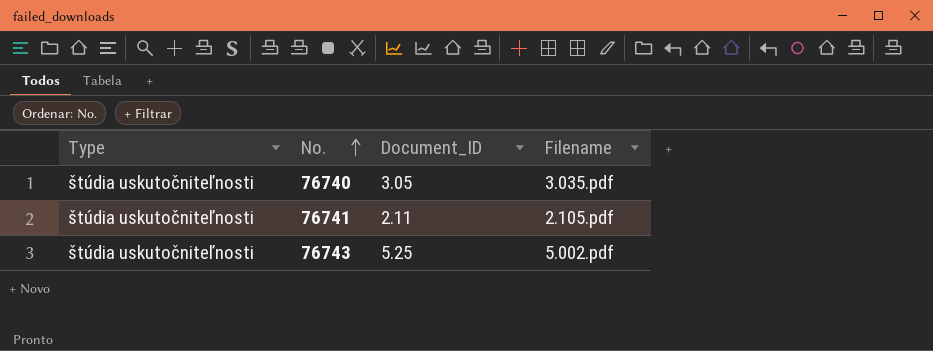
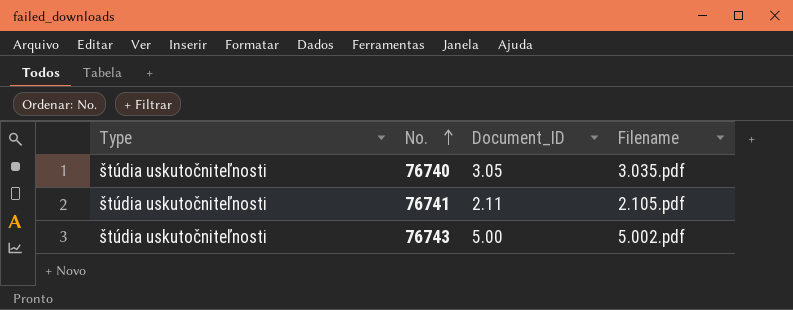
76743 | Document_ID: 5.25 -> 5.00

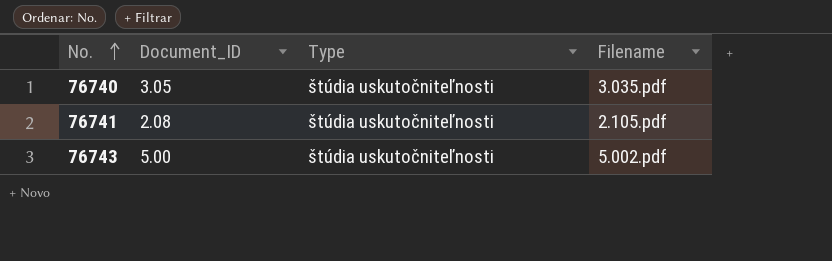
column Type | position: 1 -> 3
76741 | Document_ID: 2.11 -> 2.08

